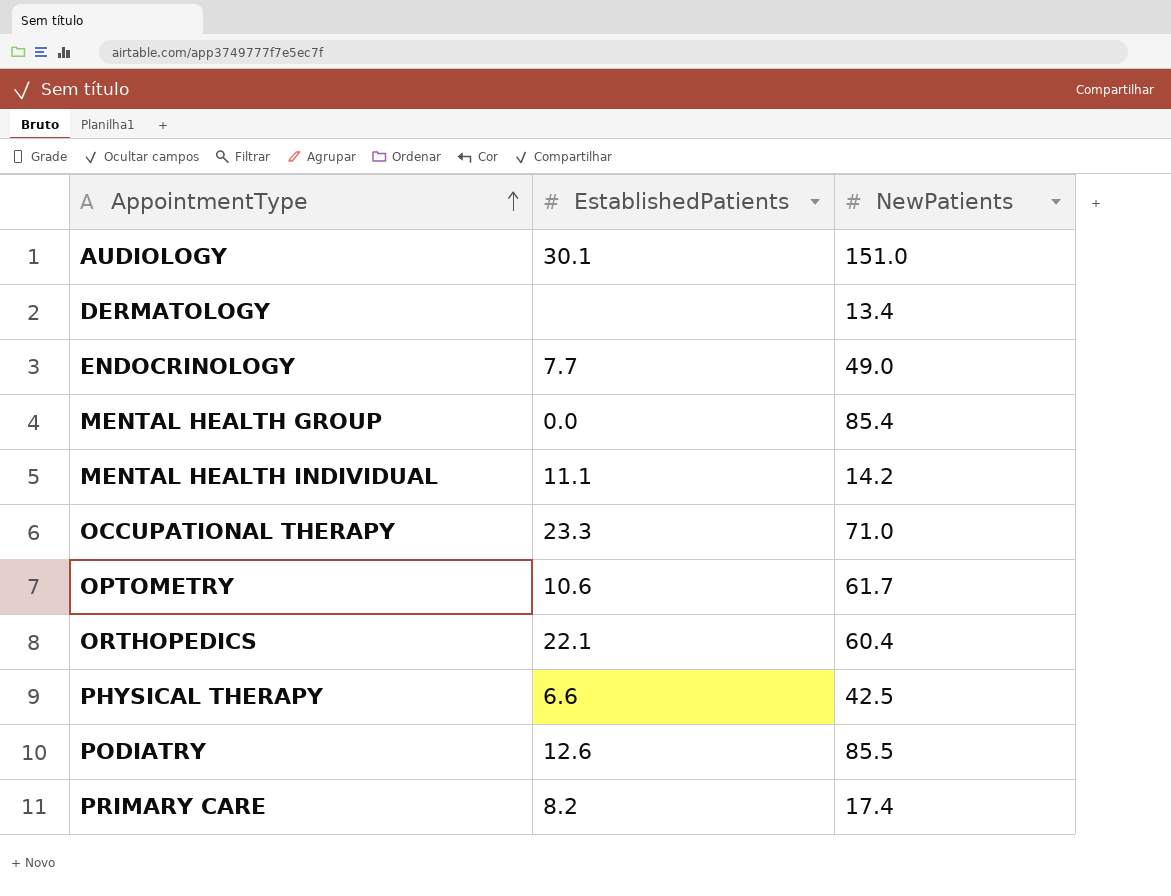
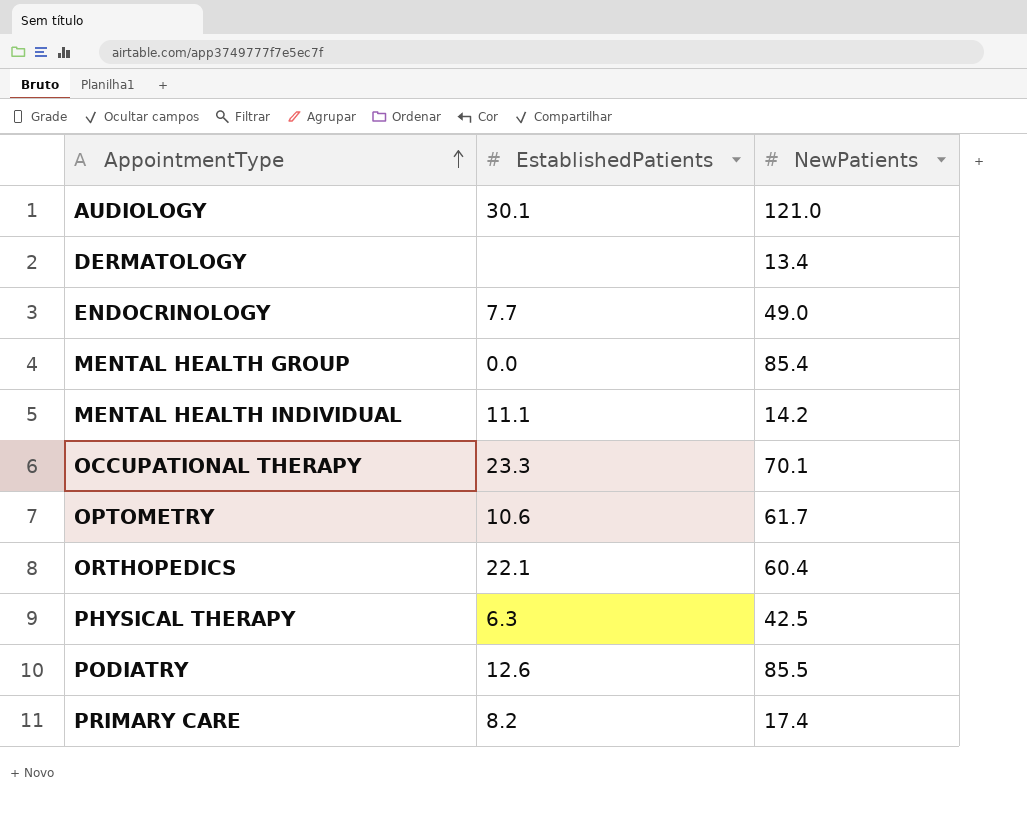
AUDIOLOGY | NewPatients: 151.0 -> 121.0
OCCUPATIONAL THERAPY | NewPatients: 71.0 -> 70.1
PHYSICAL THERAPY | EstablishedPatients: 6.6 -> 6.3

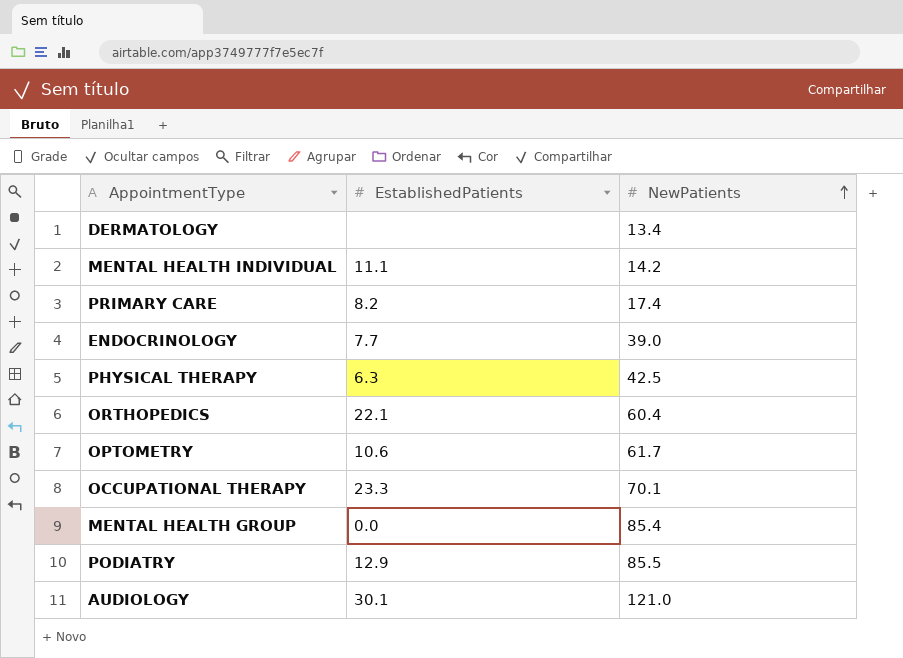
row order: AppointmentType ascending -> NewPatients ascending
ENDOCRINOLOGY | NewPatients: 49.0 -> 39.0
PODIATRY | EstablishedPatients: 12.6 -> 12.9

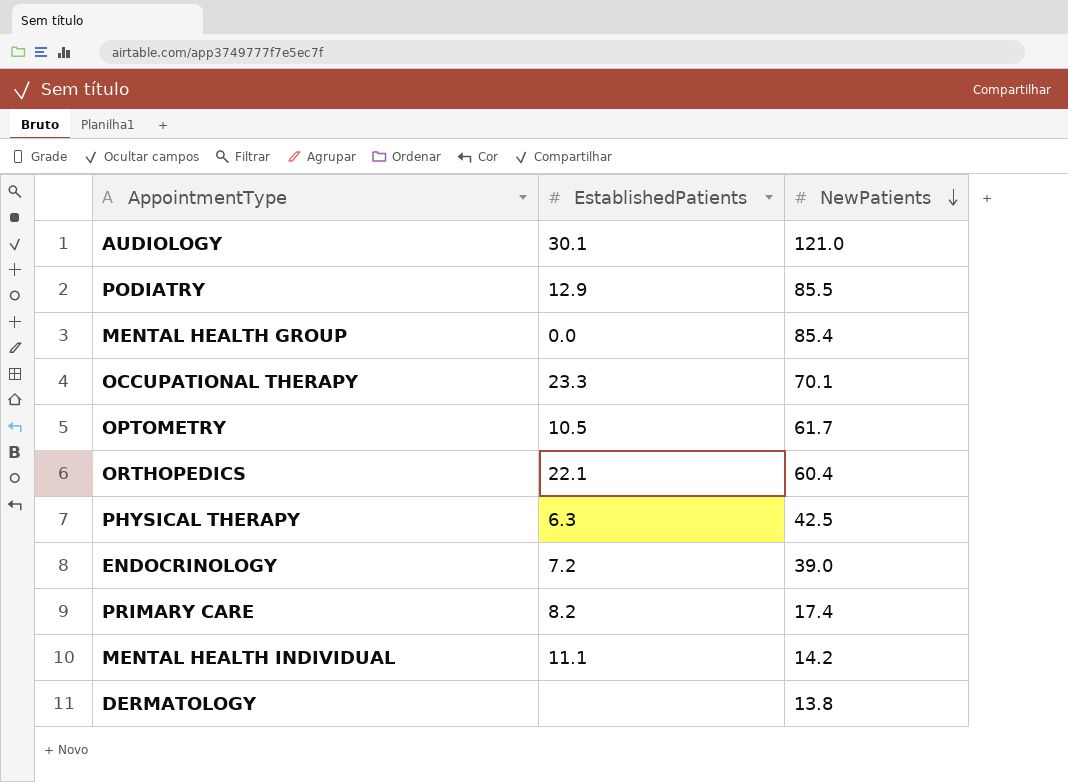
row order: NewPatients ascending -> NewPatients descending
OPTOMETRY | EstablishedPatients: 10.6 -> 10.5
ENDOCRINOLOGY | EstablishedPatients: 7.7 -> 7.2
DERMATOLOGY | NewPatients: 13.4 -> 13.8

